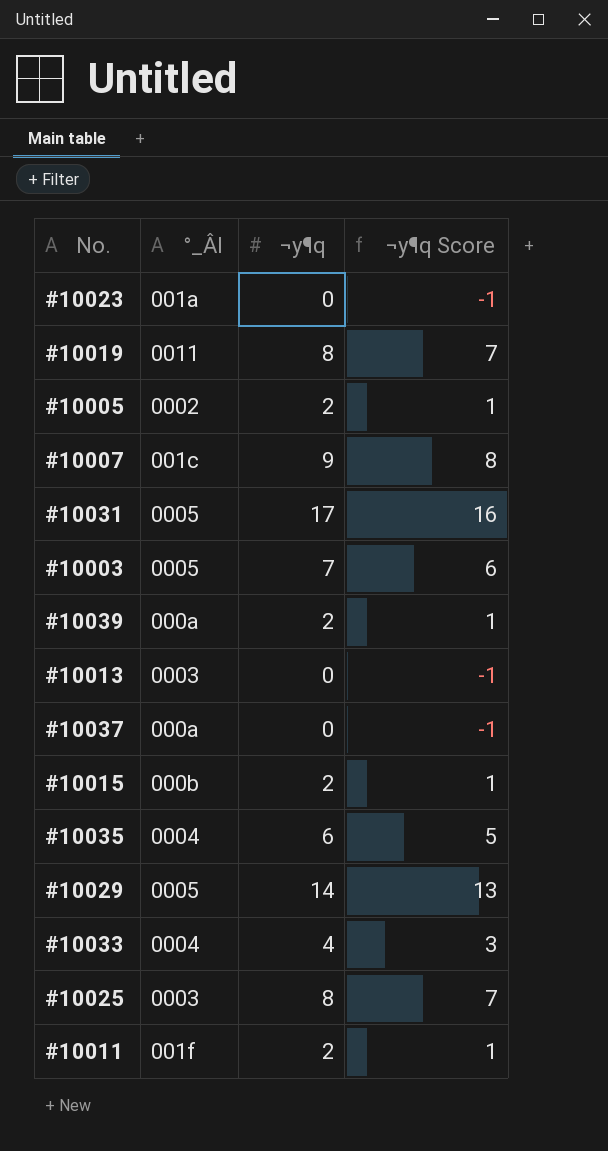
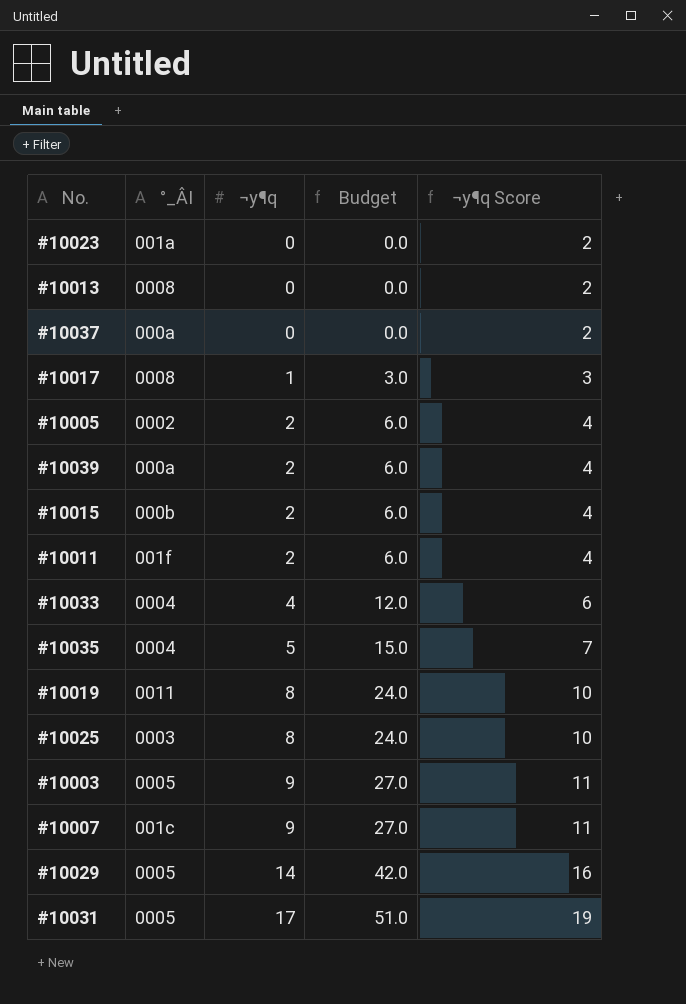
row order: none -> ¬y¶q ascending
column Budget | formula: none -> [¬y¶q] * 3
column ¬y¶q Score | formula: [¬y¶q] - 1 -> [¬y¶q] + 2
#10013 | °_ÂI: 0003 -> 0008
row #10017: none -> 0008 | 1 | 3.0 | 3
#10035 | ¬y¶q: 6 -> 5
#10003 | ¬y¶q: 7 -> 9

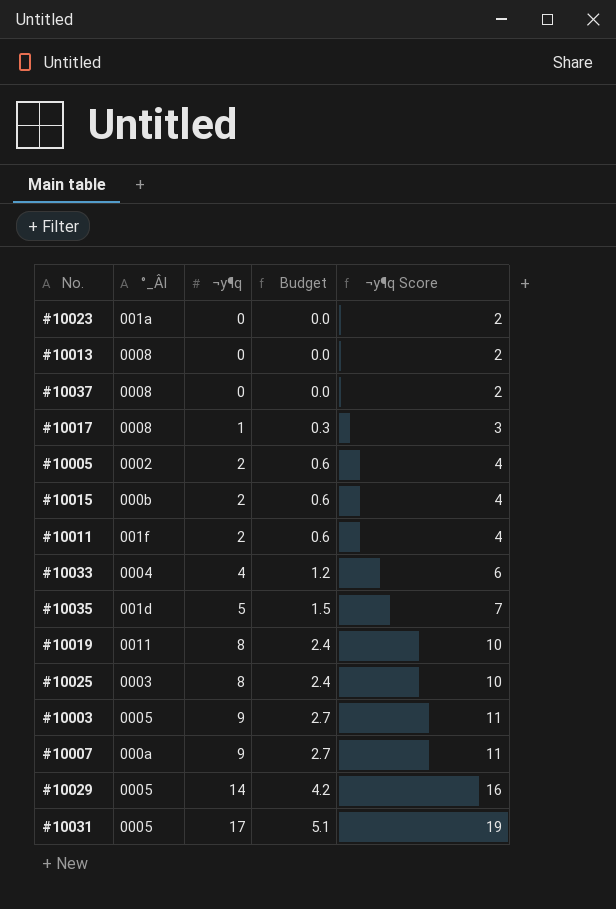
column Budget | formula: [¬y¶q] * 3 -> [¬y¶q] * 0.3
row #10039: 000a | 2 | 6.0 | 4 -> none
#10037 | °_ÂI: 000a -> 0008
#10035 | °_ÂI: 0004 -> 001d
#10007 | °_ÂI: 001c -> 000a

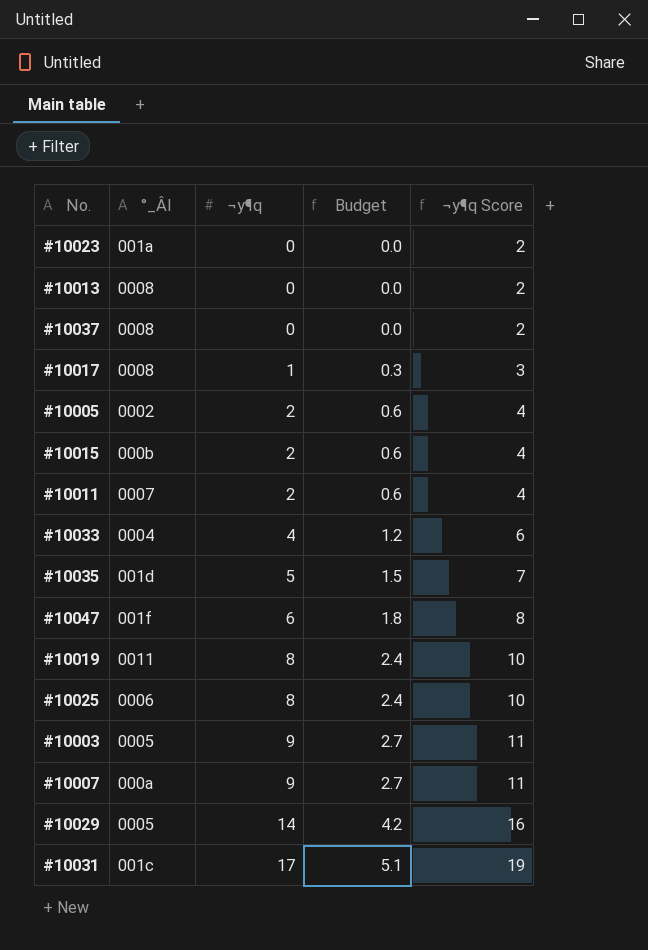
#10011 | °_ÂI: 001f -> 0007
row #10047: none -> 001f | 6 | 1.8 | 8
#10025 | °_ÂI: 0003 -> 0006
#10031 | °_ÂI: 0005 -> 001c

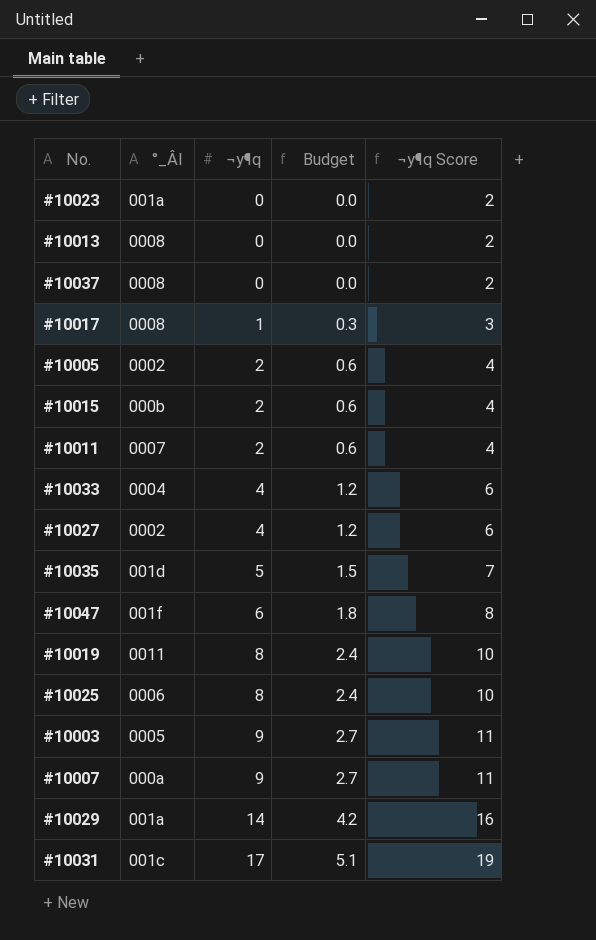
row #10027: none -> 0002 | 4 | 1.2 | 6
#10029 | °_ÂI: 0005 -> 001a

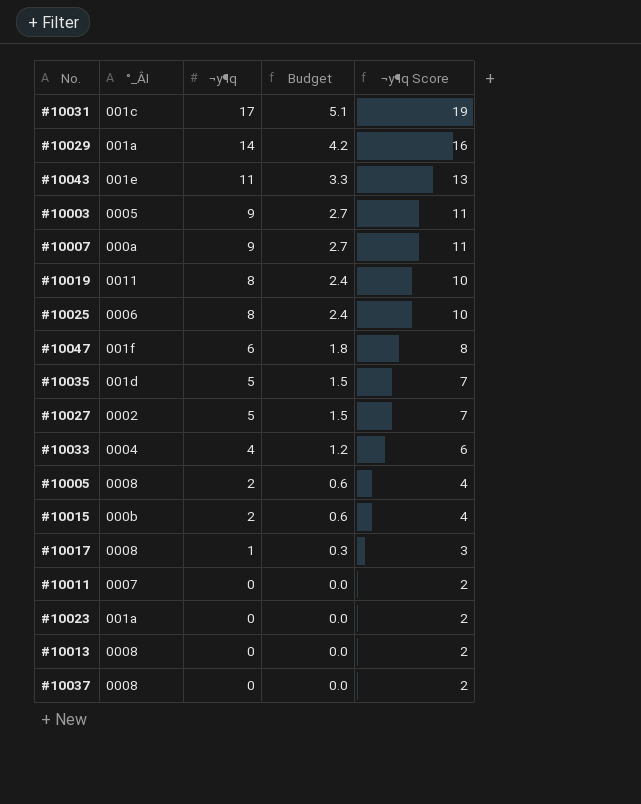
row order: ¬y¶q ascending -> ¬y¶q descending
row #10043: none -> 001e | 11 | 3.3 | 13
#10027 | ¬y¶q: 4 -> 5
#10027 | Budget: 1.2 -> 1.5
#10027 | ¬y¶q Score: 6 -> 7
#10005 | °_ÂI: 0002 -> 0008
#10011 | ¬y¶q: 2 -> 0
#10011 | Budget: 0.6 -> 0.0
#10011 | ¬y¶q Score: 4 -> 2

